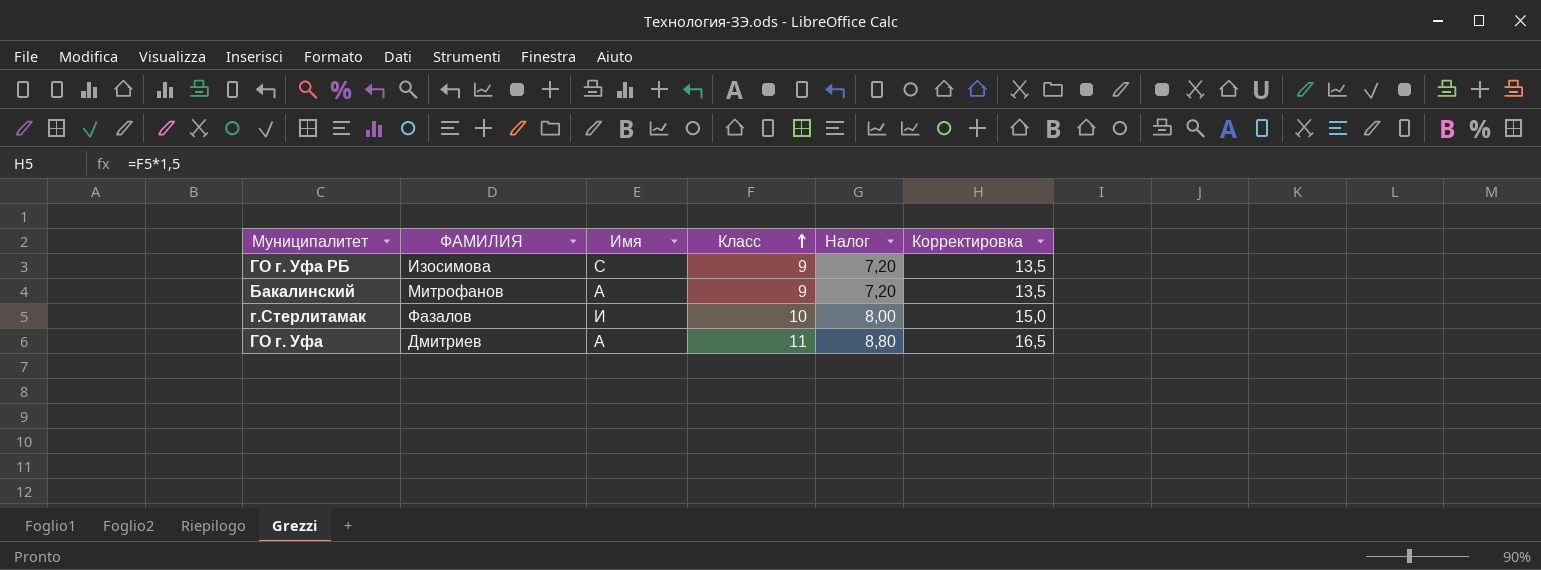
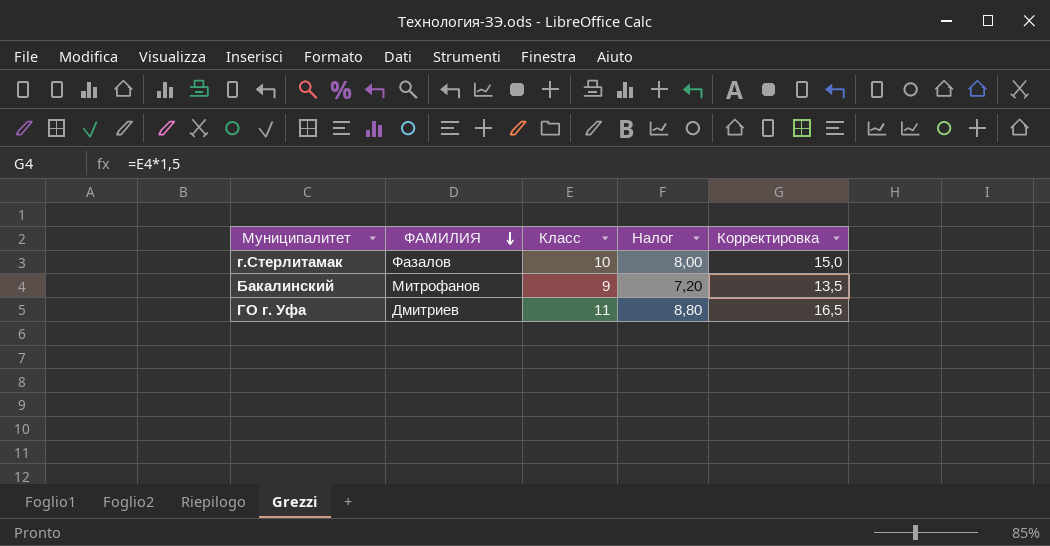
row order: Класс ascending -> ФАМИЛИЯ descending
column Имя | position: 3 -> none
row ГО г. Уфа РБ: Изосимова | С | 9 | 7,20 | 13,5 -> none

